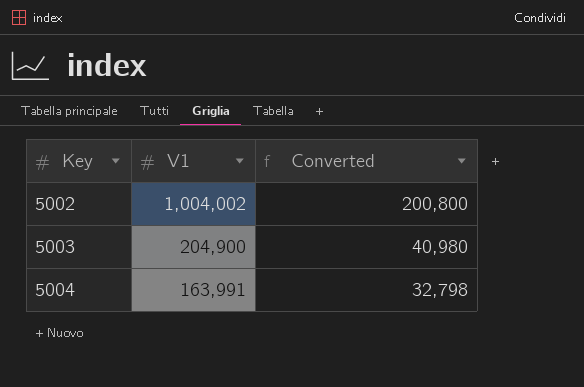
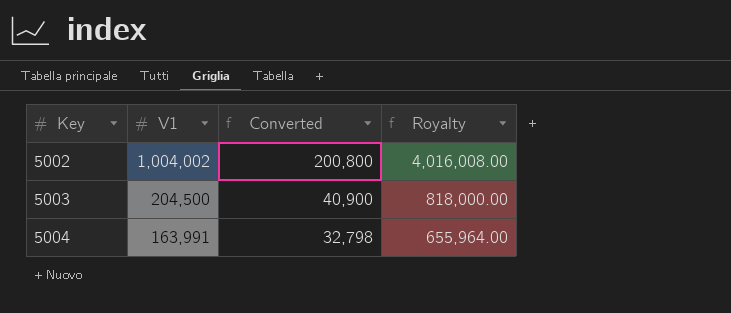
column Royalty | formula: none -> [V1] * 4
5003 | V1: 204,900 -> 204,500
5003 | Converted: 40,980 -> 40,900

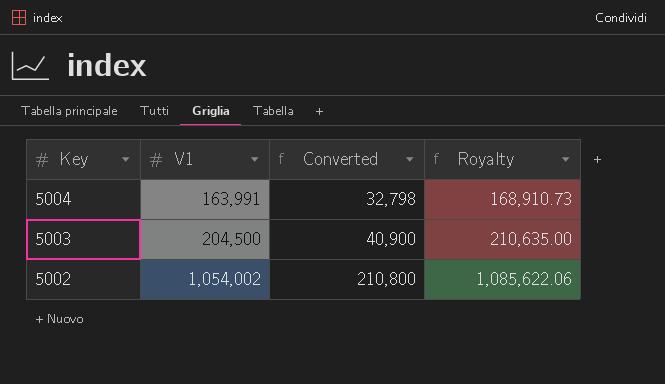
row order: Key ascending -> Key descending
column Royalty | formula: [V1] * 4 -> [V1] * 1.03
5002 | V1: 1,004,002 -> 1,054,002
5002 | Converted: 200,800 -> 210,800

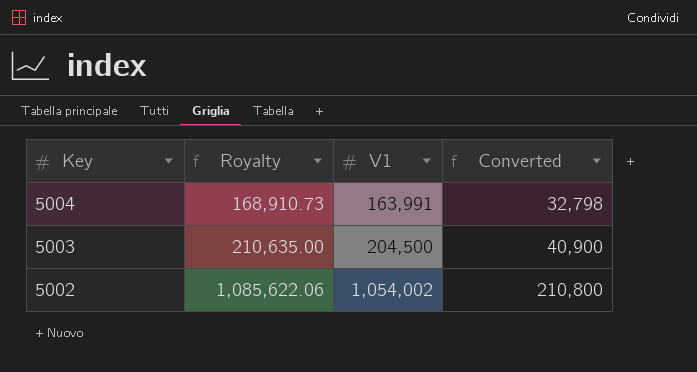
column Royalty | position: 4 -> 2

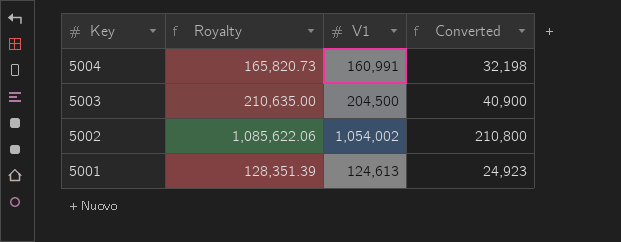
5004 | Royalty: 168,910.73 -> 165,820.73
5004 | V1: 163,991 -> 160,991
5004 | Converted: 32,798 -> 32,198
row 5001: none -> 128,351.39 | 124,613 | 24,923

